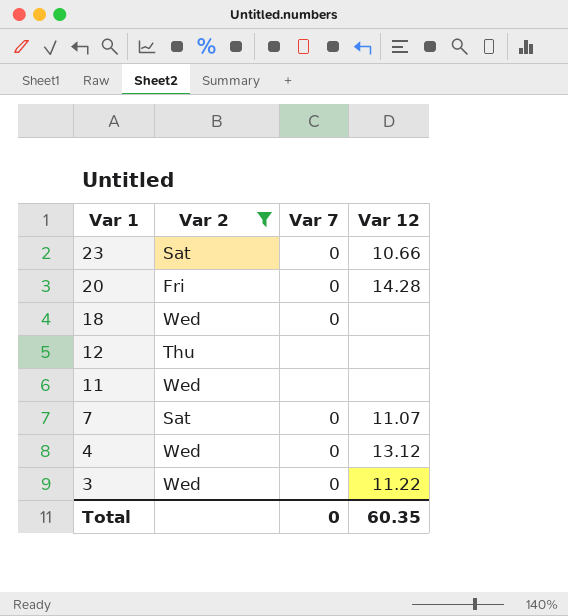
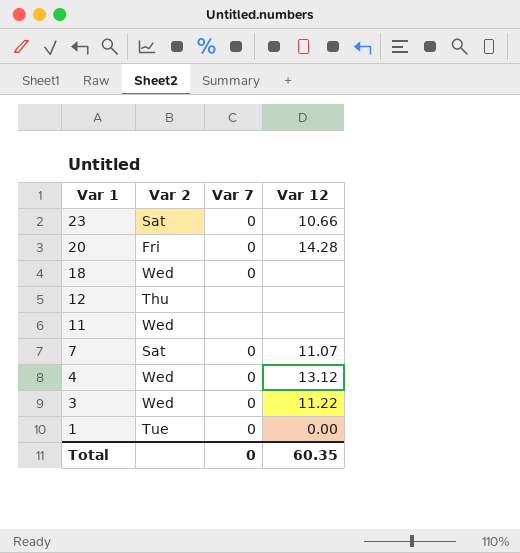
filter: Var 2 != Tue -> none

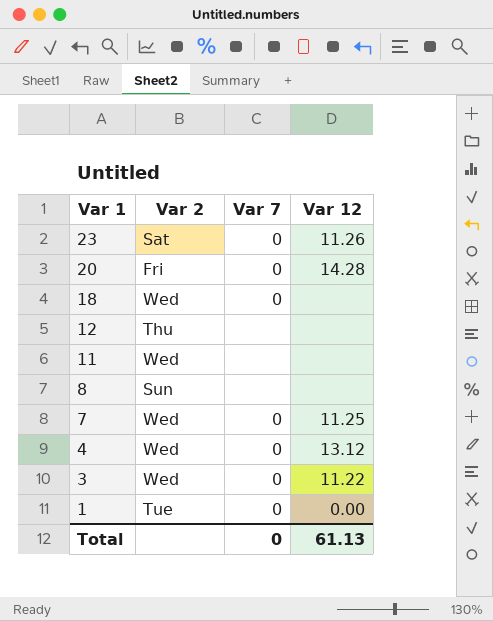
23 | Var 12: 10.66 -> 11.26
row 8: none -> Sun | none | none
7 | Var 2: Sat -> Wed
7 | Var 12: 11.07 -> 11.25
Total | Var 12: 60.35 -> 61.13

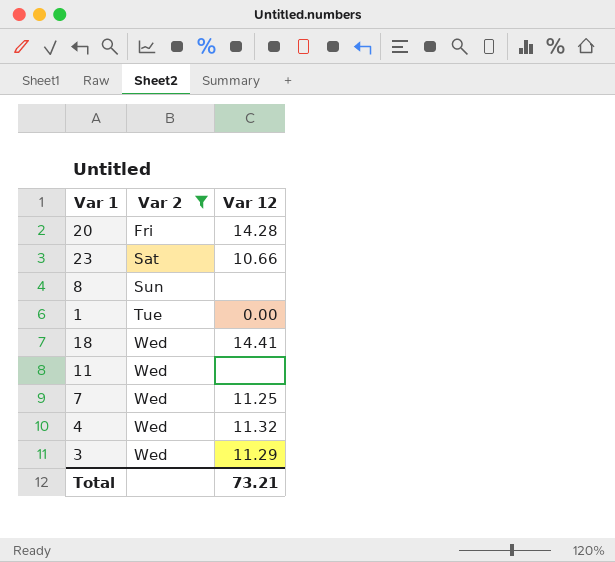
filter: none -> Var 2 != Thu
row order: Var 1 descending -> Var 2 ascending
column Var 7 | position: 3 -> none
23 | Var 12: 11.26 -> 10.66
18 | Var 12: none -> 14.41
4 | Var 12: 13.12 -> 11.32
3 | Var 12: 11.22 -> 11.29
Total | Var 12: 61.13 -> 73.21

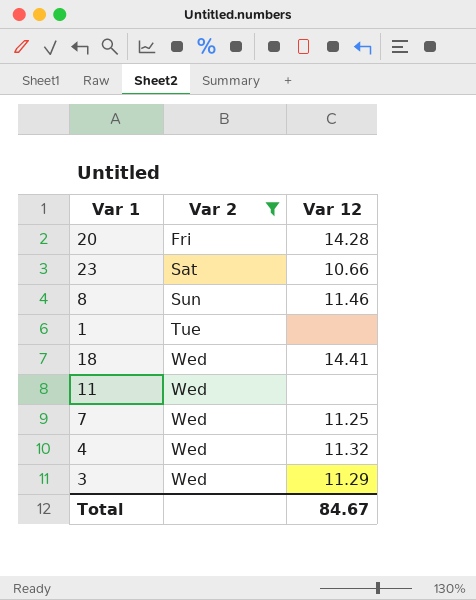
8 | Var 12: none -> 11.46
1 | Var 12: 0.00 -> none
Total | Var 12: 73.21 -> 84.67

